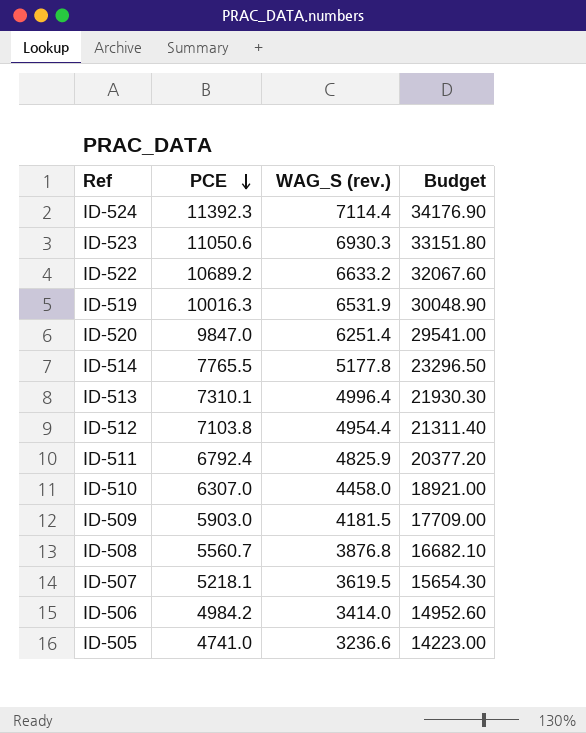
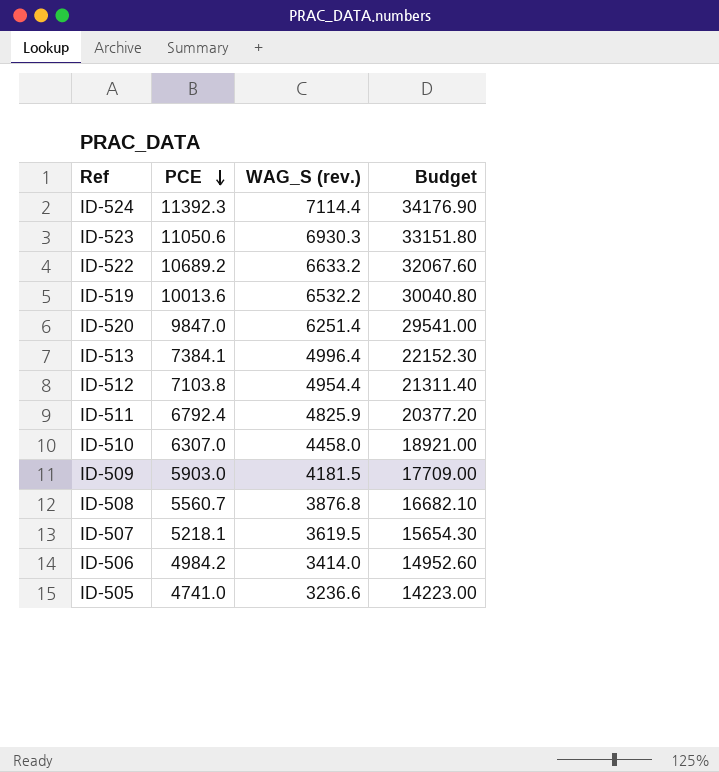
row ID-514: 7765.5 | 5177.8 | 23296.50 -> none
ID-519 | PCE: 10016.3 -> 10013.6
ID-519 | WAG_S (rev.): 6531.9 -> 6532.2
ID-519 | Budget: 30048.90 -> 30040.80
ID-513 | PCE: 7310.1 -> 7384.1
ID-513 | Budget: 21930.30 -> 22152.30

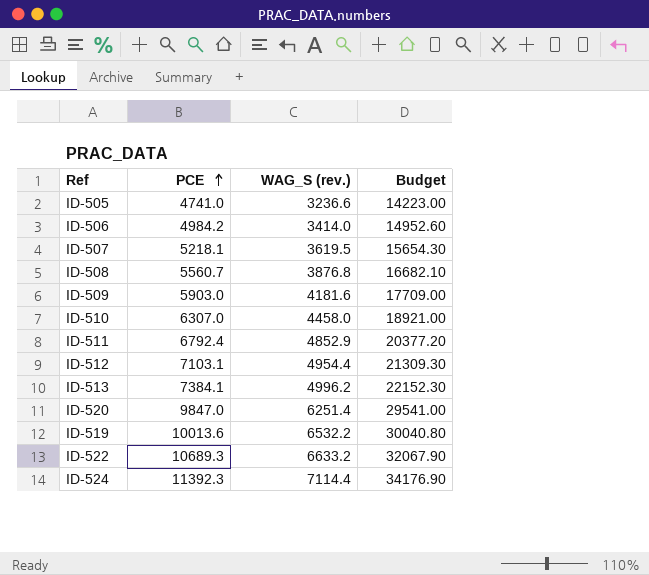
row order: PCE descending -> PCE ascending
row ID-523: 11050.6 | 6930.3 | 33151.80 -> none
ID-509 | WAG_S (rev.): 4181.5 -> 4181.6
ID-511 | WAG_S (rev.): 4825.9 -> 4852.9
ID-512 | PCE: 7103.8 -> 7103.1
ID-512 | Budget: 21311.40 -> 21309.30
ID-513 | WAG_S (rev.): 4996.4 -> 4996.2
ID-522 | PCE: 10689.2 -> 10689.3
ID-522 | Budget: 32067.60 -> 32067.90

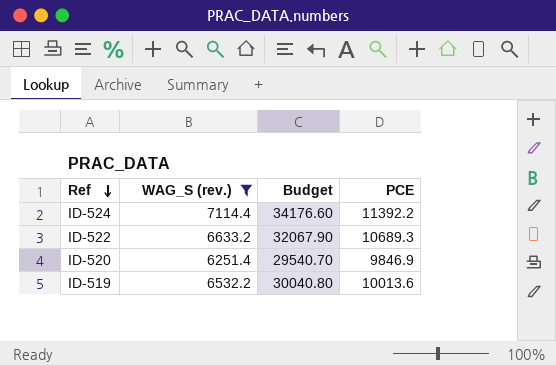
filter: none -> WAG_S (rev.) >= 6251.4
row order: PCE ascending -> Ref descending
column PCE | position: 2 -> 4
ID-524 | Budget: 34176.90 -> 34176.60
ID-524 | PCE: 11392.3 -> 11392.2
ID-520 | Budget: 29541.00 -> 29540.70
ID-520 | PCE: 9847.0 -> 9846.9

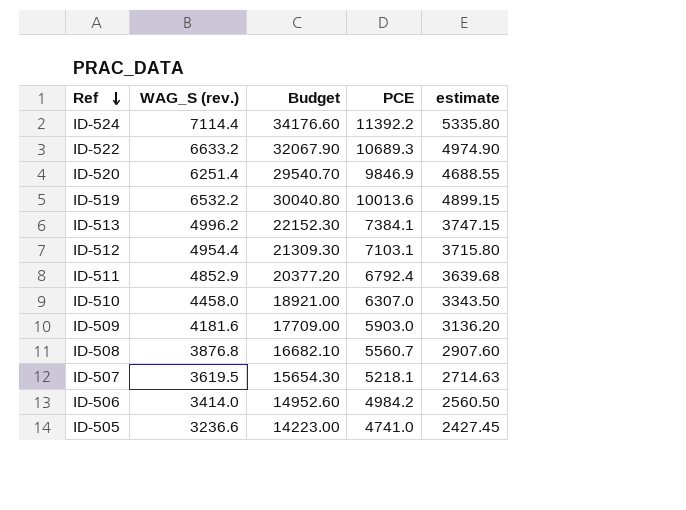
filter: WAG_S (rev.) >= 6251.4 -> none
column estimate | formula: none -> [WAG_S (rev.)] * 0.75

